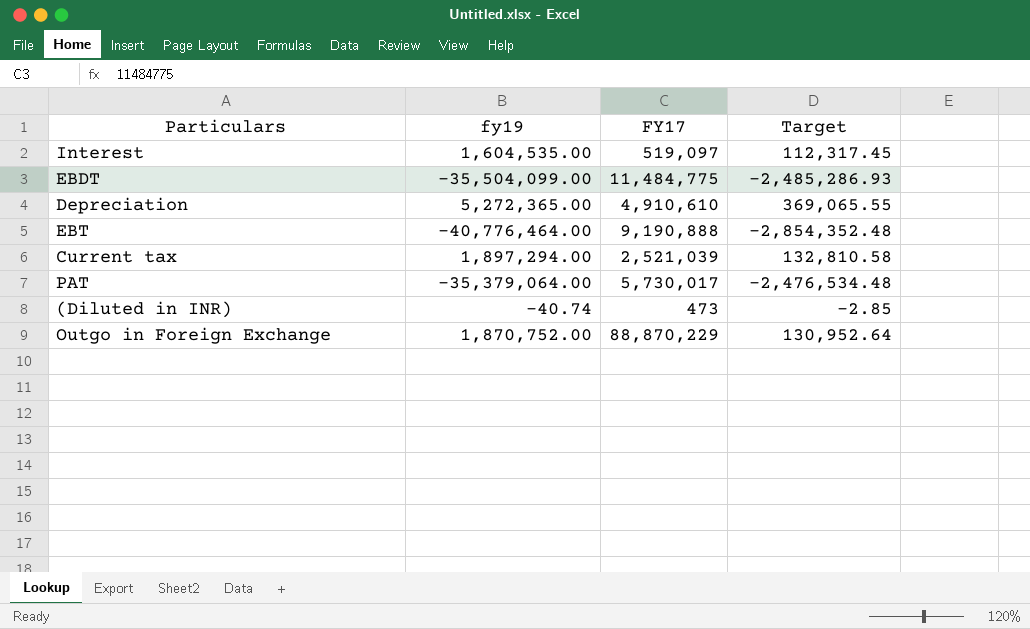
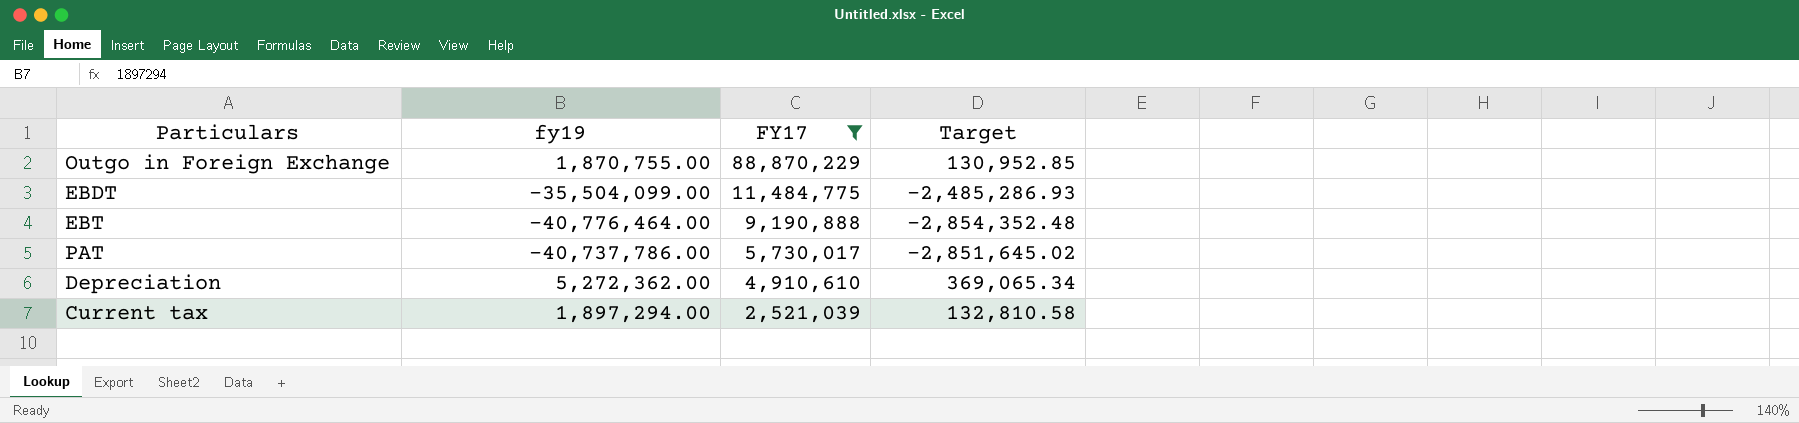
filter: none -> FY17 >= 2,521,039
row order: none -> FY17 descending
Outgo in Foreign Exchange | fy19: 1,870,752.00 -> 1,870,755.00
Outgo in Foreign Exchange | Target: 130,952.64 -> 130,952.85
PAT | fy19: -35,379,064.00 -> -40,737,786.00
PAT | Target: -2,476,534.48 -> -2,851,645.02
Depreciation | fy19: 5,272,365.00 -> 5,272,362.00
Depreciation | Target: 369,065.55 -> 369,065.34

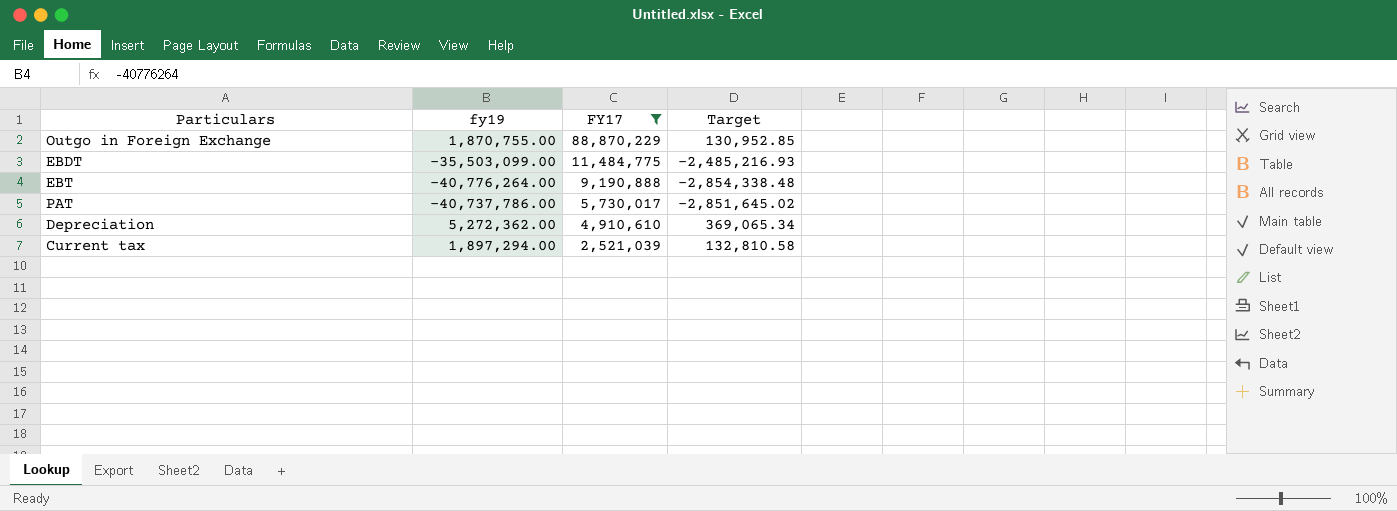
EBDT | fy19: -35,504,099.00 -> -35,503,099.00
EBDT | Target: -2,485,286.93 -> -2,485,216.93
EBT | fy19: -40,776,464.00 -> -40,776,264.00
EBT | Target: -2,854,352.48 -> -2,854,338.48

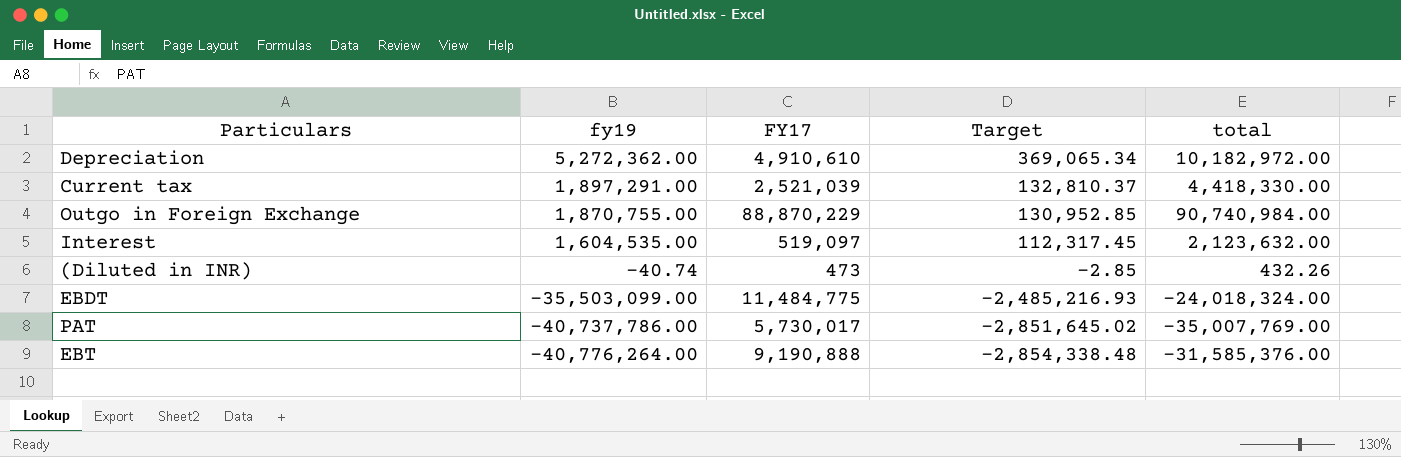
filter: FY17 >= 2,521,039 -> none
row order: FY17 descending -> fy19 descending
column total | formula: none -> [fy19] + [FY17]
Current tax | fy19: 1,897,294.00 -> 1,897,291.00
Current tax | Target: 132,810.58 -> 132,810.37

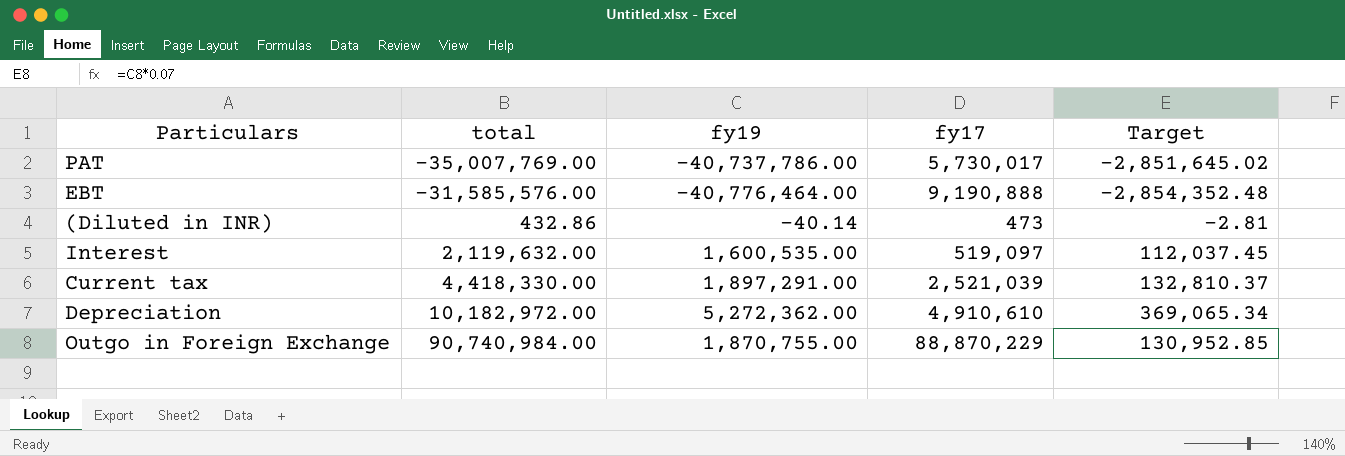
row order: fy19 descending -> total ascending
column total | position: 5 -> 2
column name: FY17 -> fy17
row EBDT: -35,503,099.00 | 11,484,775 | -2,485,216.93 | -24,018,324.00 -> none
EBT | total: -31,585,376.00 -> -31,585,576.00
EBT | fy19: -40,776,264.00 -> -40,776,464.00
EBT | Target: -2,854,338.48 -> -2,854,352.48
(Diluted in INR) | total: 432.26 -> 432.86
(Diluted in INR) | fy19: -40.74 -> -40.14
(Diluted in INR) | Target: -2.85 -> -2.81
Interest | total: 2,123,632.00 -> 2,119,632.00
Interest | fy19: 1,604,535.00 -> 1,600,535.00
Interest | Target: 112,317.45 -> 112,037.45

